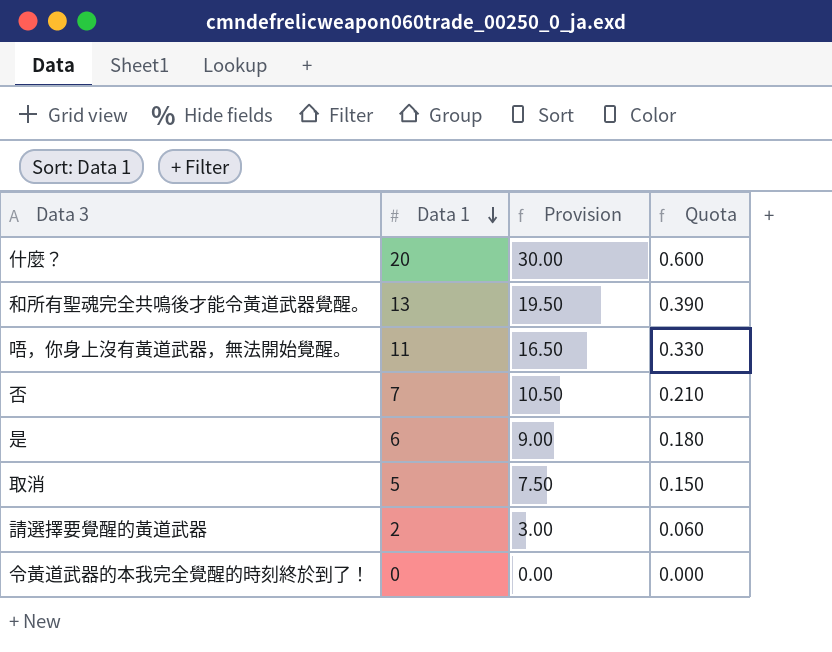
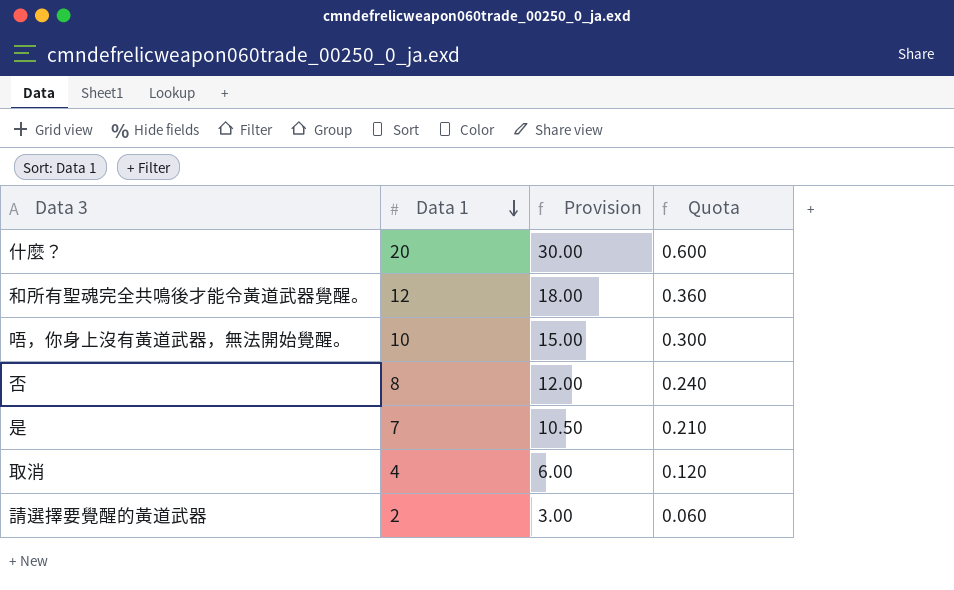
row 令黃道武器的本我完全覺醒的時刻終於到了！: 0 | 0.00 | 0.000 -> none
和所有聖魂完全共鳴後才能令黃道武器覺醒。 | Data 1: 13 -> 12
和所有聖魂完全共鳴後才能令黃道武器覺醒。 | Provision: 19.50 -> 18.00
和所有聖魂完全共鳴後才能令黃道武器覺醒。 | Quota: 0.390 -> 0.360
唔，你身上沒有黃道武器，無法開始覺醒。 | Data 1: 11 -> 10
唔，你身上沒有黃道武器，無法開始覺醒。 | Provision: 16.50 -> 15.00
唔，你身上沒有黃道武器，無法開始覺醒。 | Quota: 0.330 -> 0.300
否 | Data 1: 7 -> 8
否 | Provision: 10.50 -> 12.00
否 | Quota: 0.210 -> 0.240
是 | Data 1: 6 -> 7
是 | Provision: 9.00 -> 10.50
是 | Quota: 0.180 -> 0.210
取消 | Data 1: 5 -> 4
取消 | Provision: 7.50 -> 6.00
取消 | Quota: 0.150 -> 0.120

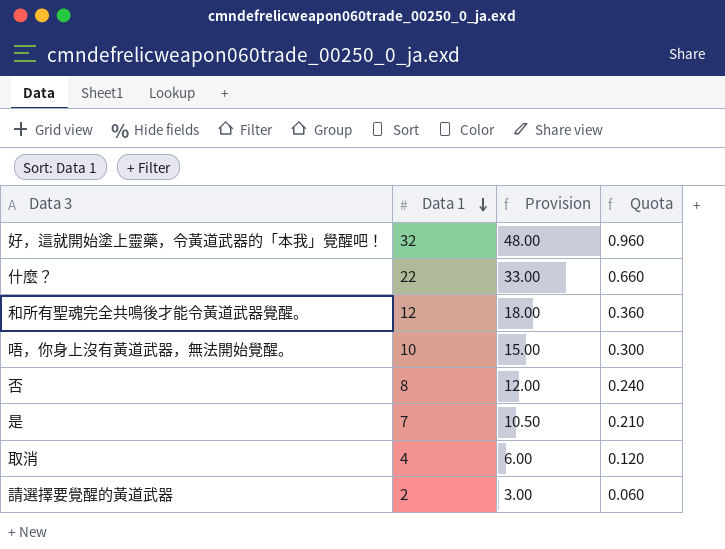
row 好，這就開始塗上靈藥，令黃道武器的「本我」覺醒吧！: none -> 32 | 48.00 | 0.960
什麼？ | Data 1: 20 -> 22
什麼？ | Provision: 30.00 -> 33.00
什麼？ | Quota: 0.600 -> 0.660

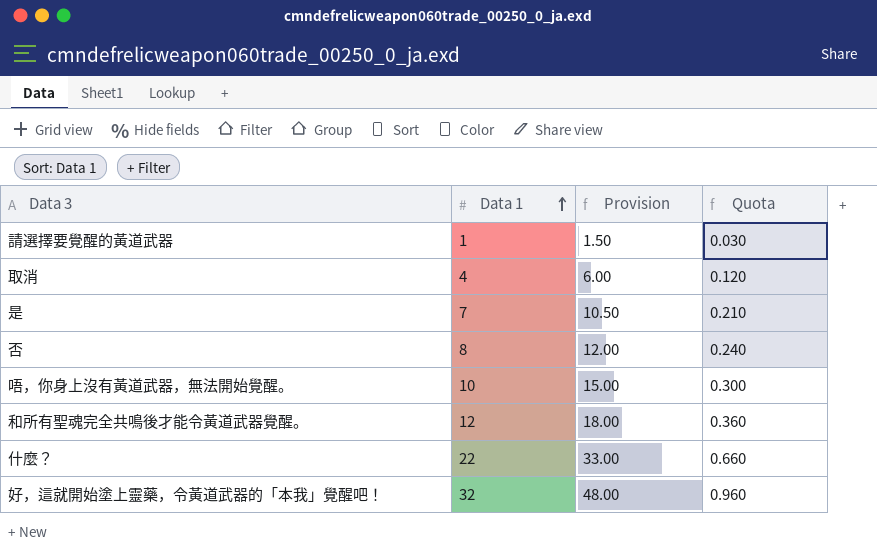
row order: Data 1 descending -> Data 1 ascending
請選擇要覺醒的黃道武器 | Data 1: 2 -> 1
請選擇要覺醒的黃道武器 | Provision: 3.00 -> 1.50
請選擇要覺醒的黃道武器 | Quota: 0.060 -> 0.030

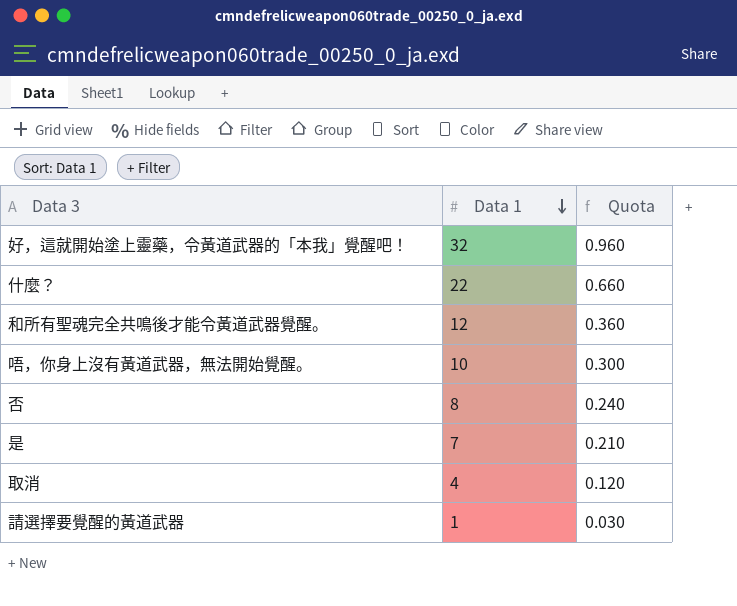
row order: Data 1 ascending -> Data 1 descending
column Provision | formula: [Data 1] * 1.5 -> none

